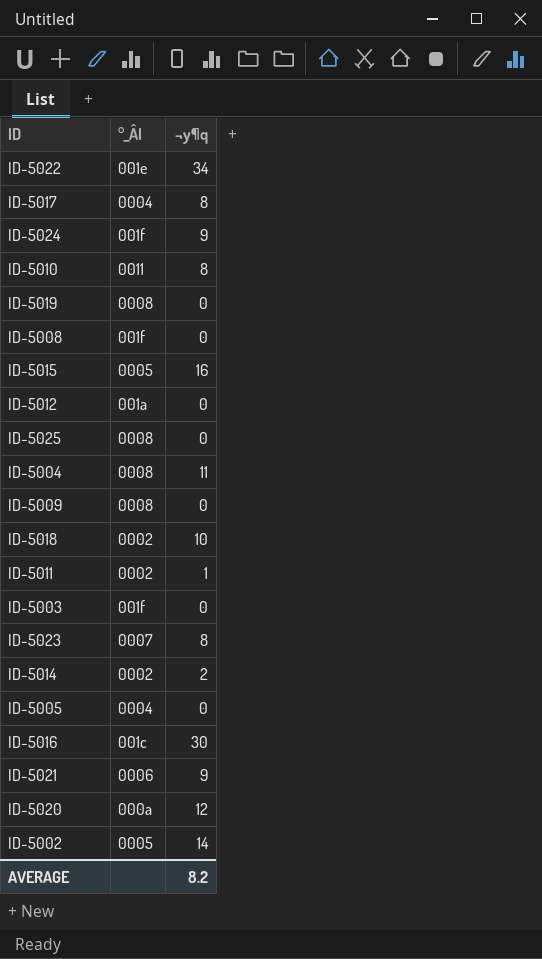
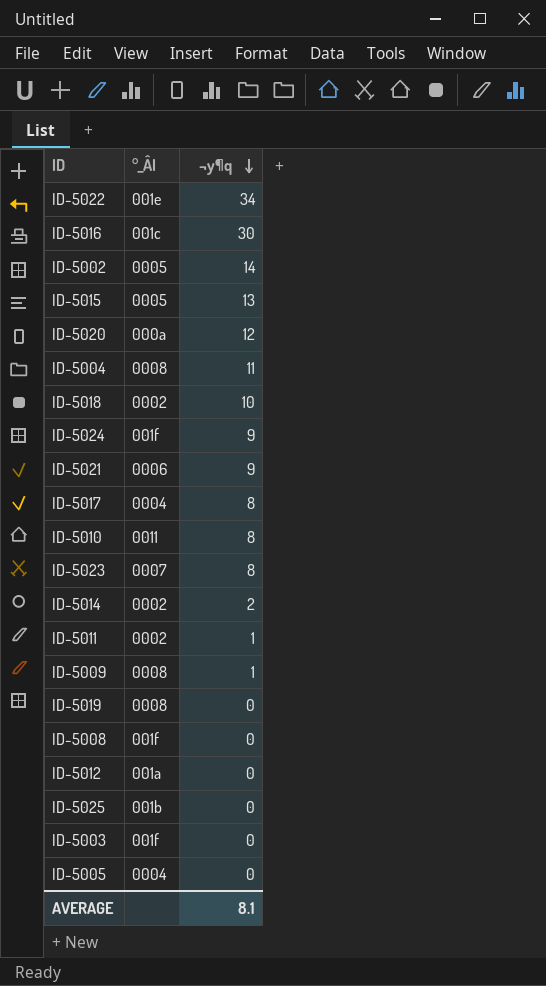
row order: none -> ¬y¶q descending
ID-5015 | ¬y¶q: 16 -> 13
ID-5009 | ¬y¶q: 0 -> 1
ID-5025 | °_ÂI: 0008 -> 001b
AVERAGE | ¬y¶q: 8.2 -> 8.1

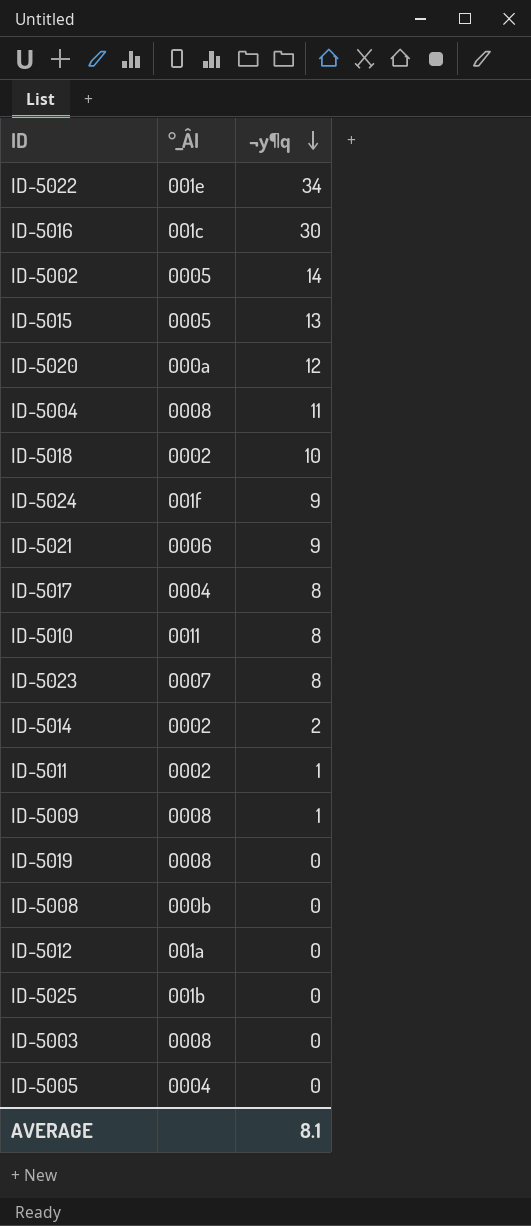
ID-5008 | °_ÂI: 001f -> 000b
ID-5003 | °_ÂI: 001f -> 0008

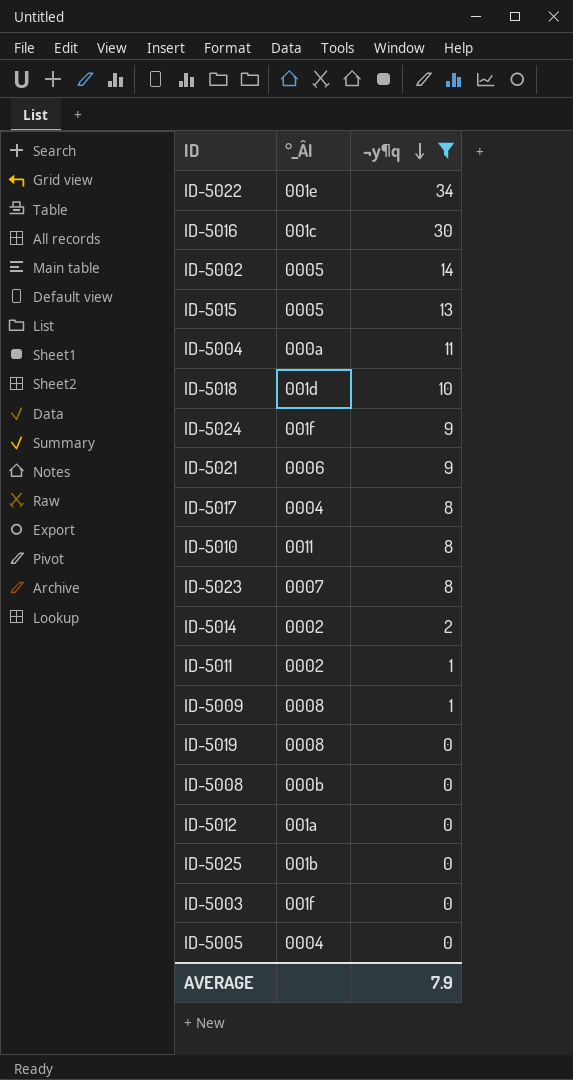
filter: none -> ¬y¶q != 12
ID-5004 | °_ÂI: 0008 -> 000a
ID-5018 | °_ÂI: 0002 -> 001d
ID-5003 | °_ÂI: 0008 -> 001f
AVERAGE | ¬y¶q: 8.1 -> 7.9

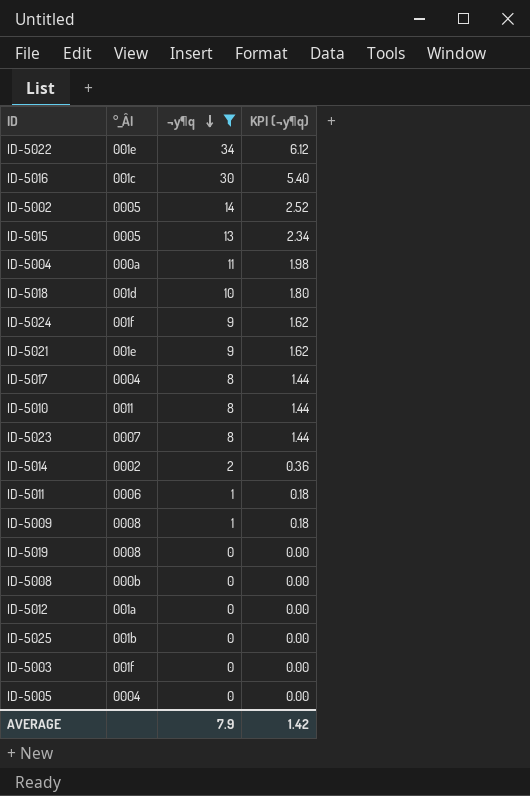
column KPI (¬y¶q) | formula: none -> [¬y¶q] * 0.18
ID-5021 | °_ÂI: 0006 -> 001e
ID-5011 | °_ÂI: 0002 -> 0006

